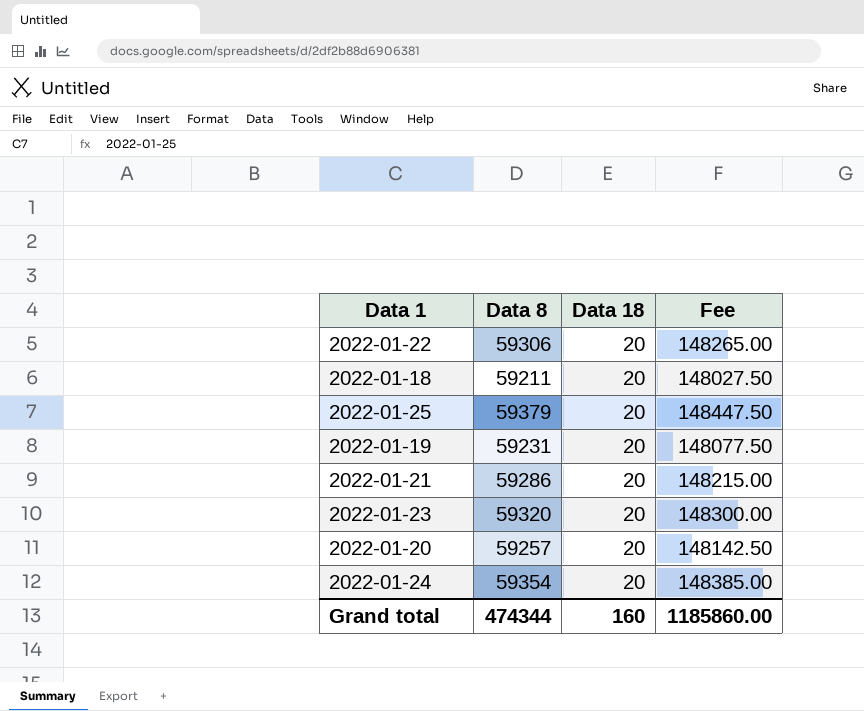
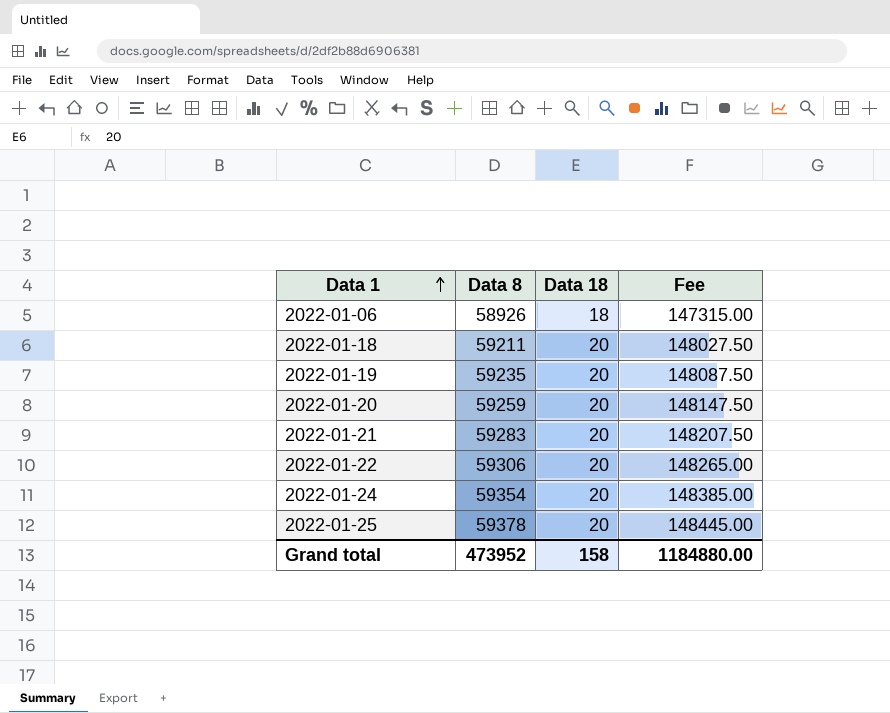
row order: none -> Data 1 ascending
row 2022-01-23: 59320 | 20 | 148300.00 -> none
row 2022-01-06: none -> 58926 | 18 | 147315.00
2022-01-19 | Data 8: 59231 -> 59235
2022-01-19 | Fee: 148077.50 -> 148087.50
2022-01-20 | Data 8: 59257 -> 59259
2022-01-20 | Fee: 148142.50 -> 148147.50
2022-01-21 | Data 8: 59286 -> 59283
2022-01-21 | Fee: 148215.00 -> 148207.50
2022-01-25 | Data 8: 59379 -> 59378
2022-01-25 | Fee: 148447.50 -> 148445.00
Grand total | Data 8: 474344 -> 473952
Grand total | Data 18: 160 -> 158
Grand total | Fee: 1185860.00 -> 1184880.00

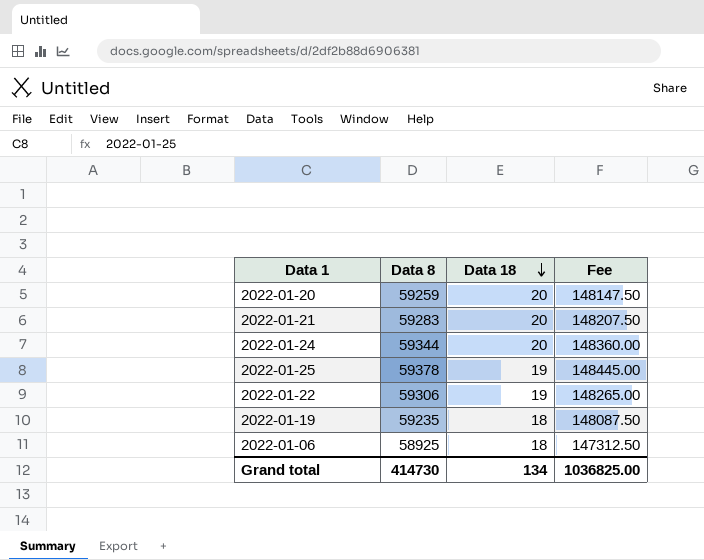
row order: Data 1 ascending -> Data 18 descending
row 2022-01-18: 59211 | 20 | 148027.50 -> none
2022-01-24 | Data 8: 59354 -> 59344
2022-01-24 | Fee: 148385.00 -> 148360.00
2022-01-25 | Data 18: 20 -> 19
2022-01-22 | Data 18: 20 -> 19
2022-01-19 | Data 18: 20 -> 18
2022-01-06 | Data 8: 58926 -> 58925
2022-01-06 | Fee: 147315.00 -> 147312.50
Grand total | Data 8: 473952 -> 414730
Grand total | Data 18: 158 -> 134
Grand total | Fee: 1184880.00 -> 1036825.00

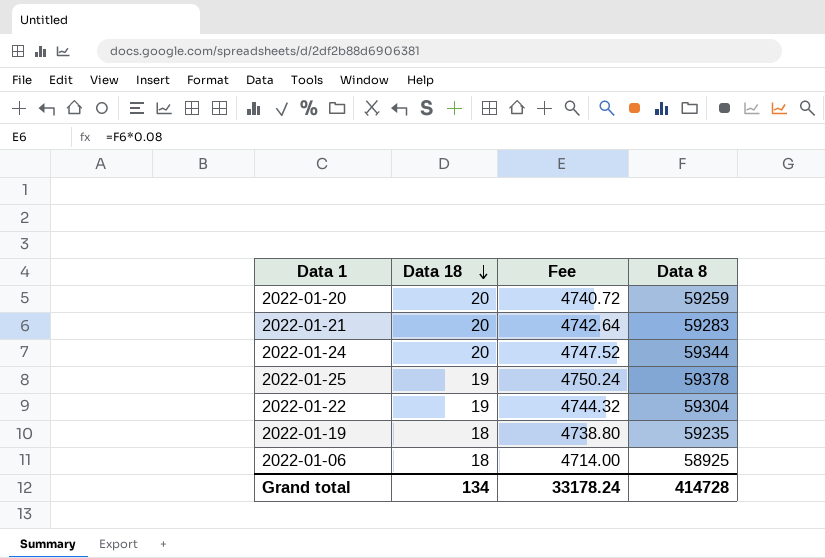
column Fee | formula: [Data 8] * 2.5 -> [Data 8] * 0.08
column Data 8 | position: 2 -> 4
2022-01-22 | Data 8: 59306 -> 59304
Grand total | Fee: 1036825.00 -> 33178.24
Grand total | Data 8: 414730 -> 414728

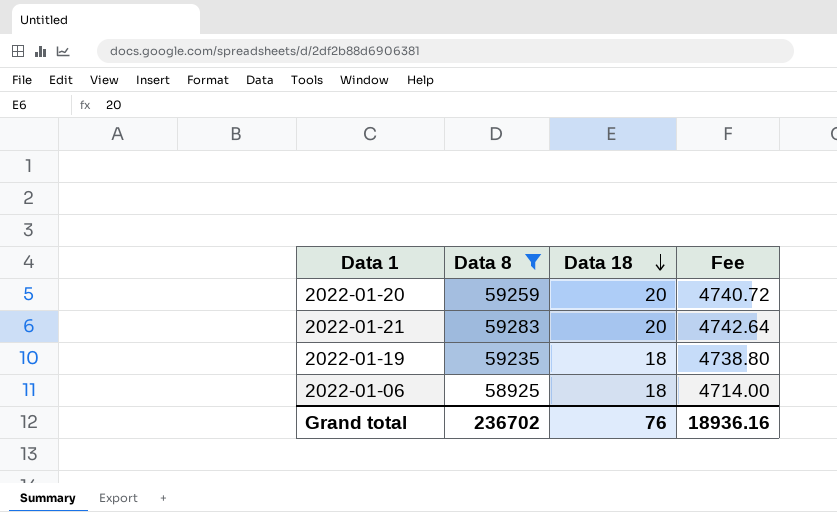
filter: none -> Data 8 <= 59283
column Data 8 | position: 4 -> 2
Grand total | Data 8: 414728 -> 236702
Grand total | Data 18: 134 -> 76
Grand total | Fee: 33178.24 -> 18936.16

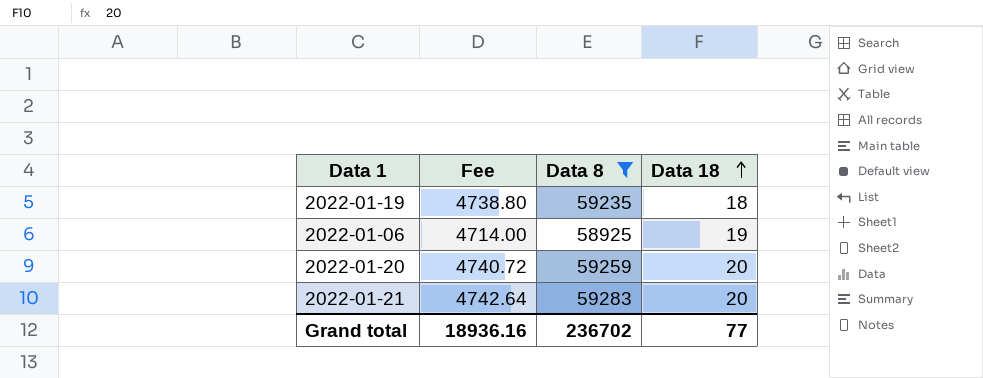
row order: Data 18 descending -> Data 18 ascending
column Fee | position: 4 -> 2
2022-01-06 | Data 18: 18 -> 19
Grand total | Data 18: 76 -> 77

